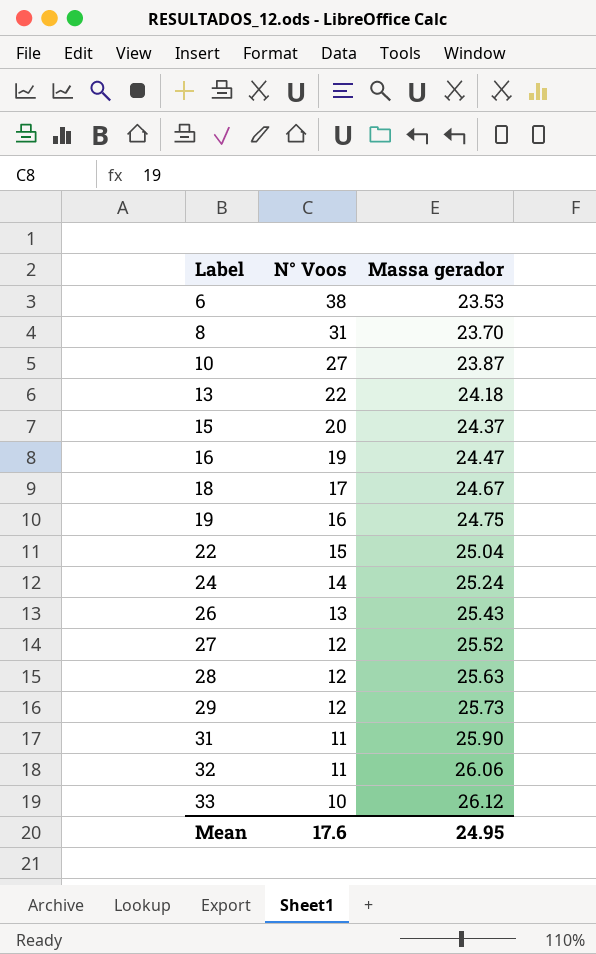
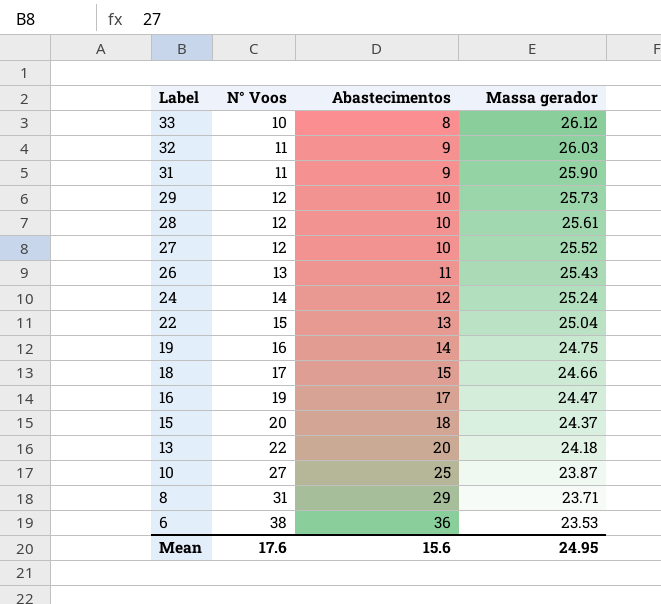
row order: Label ascending -> Label descending
column Abastecimentos | position: none -> 3
32 | Massa gerador: 26.06 -> 26.03
28 | Massa gerador: 25.63 -> 25.61
18 | Massa gerador: 24.67 -> 24.66
8 | Massa gerador: 23.70 -> 23.71

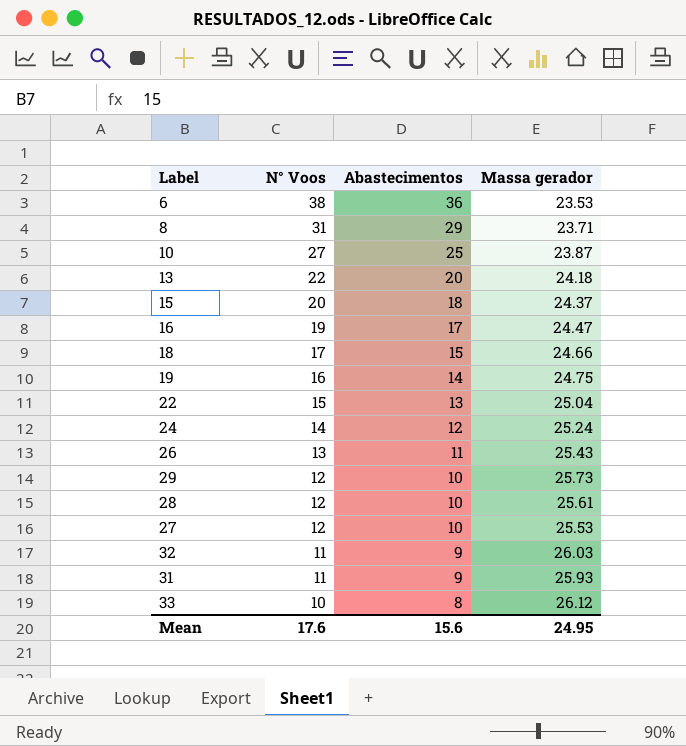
row order: Label descending -> N° Voos descending
27 | Massa gerador: 25.52 -> 25.53
31 | Massa gerador: 25.90 -> 25.93

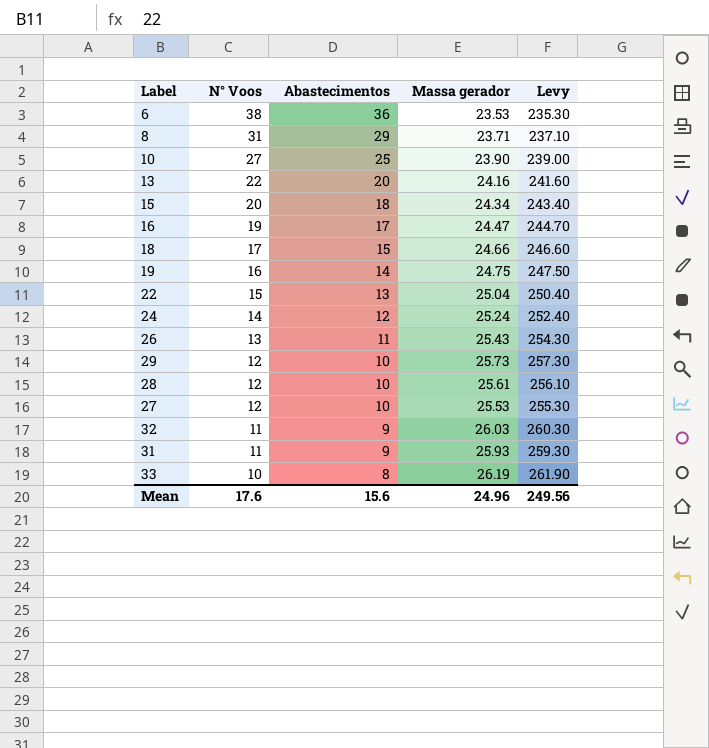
column Levy | formula: none -> [Massa gerador] * 10
10 | Massa gerador: 23.87 -> 23.90
13 | Massa gerador: 24.18 -> 24.16
15 | Massa gerador: 24.37 -> 24.34
33 | Massa gerador: 26.12 -> 26.19
Mean | Massa gerador: 24.95 -> 24.96

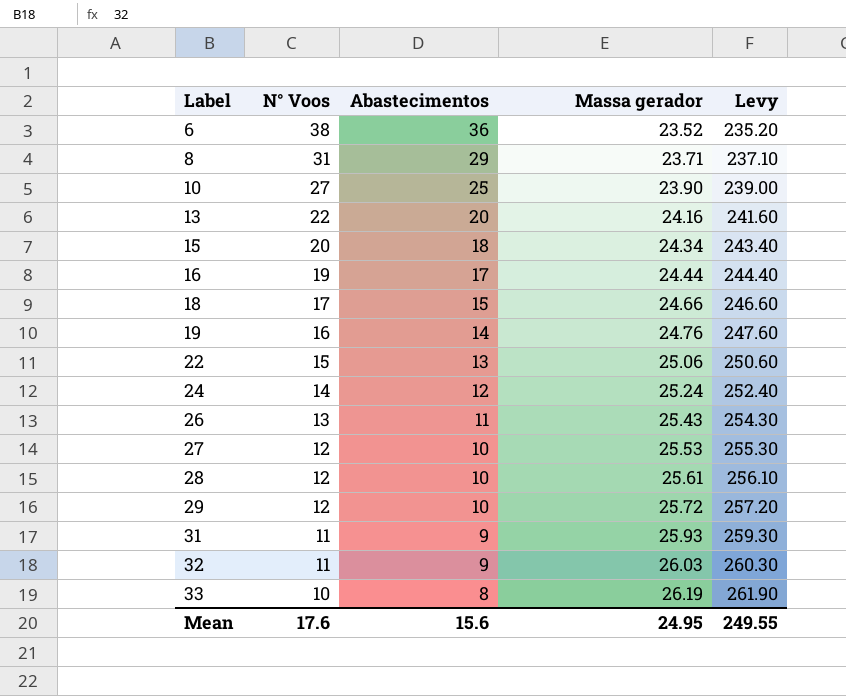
row order: N° Voos descending -> Label ascending
6 | Massa gerador: 23.53 -> 23.52
6 | Levy: 235.30 -> 235.20
16 | Massa gerador: 24.47 -> 24.44
16 | Levy: 244.70 -> 244.40
19 | Massa gerador: 24.75 -> 24.76
19 | Levy: 247.50 -> 247.60
22 | Massa gerador: 25.04 -> 25.06
22 | Levy: 250.40 -> 250.60
29 | Massa gerador: 25.73 -> 25.72
29 | Levy: 257.30 -> 257.20
Mean | Massa gerador: 24.96 -> 24.95
Mean | Levy: 249.56 -> 249.55

